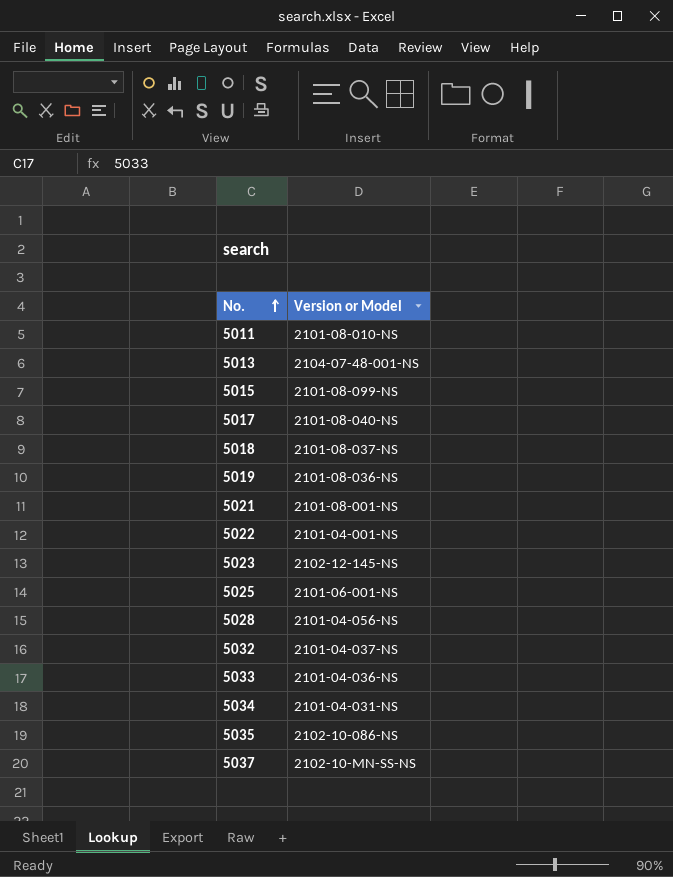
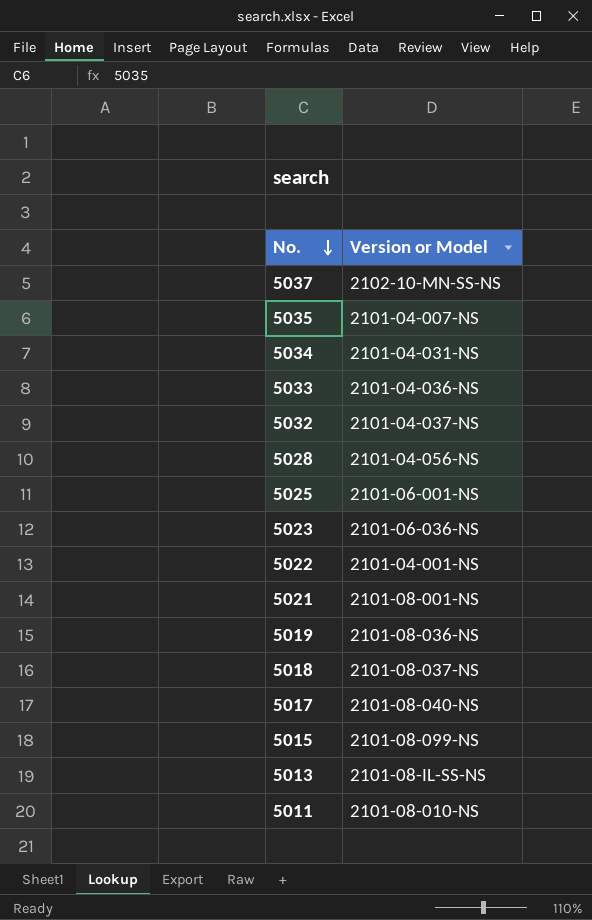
row order: No. ascending -> No. descending
5035 | Version or Model: 2102-10-086-NS -> 2101-04-007-NS
5023 | Version or Model: 2102-12-145-NS -> 2101-06-036-NS
5013 | Version or Model: 2104-07-48-001-NS -> 2101-08-IL-SS-NS

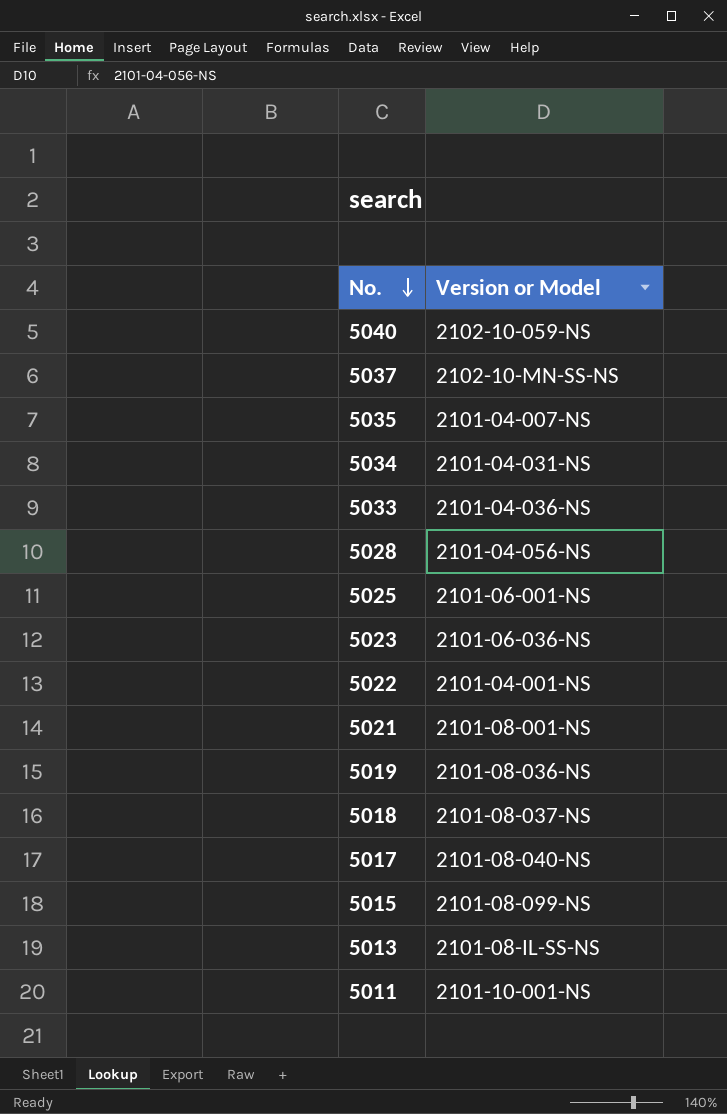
row 5032: 2101-04-037-NS -> none
row 5040: none -> 2102-10-059-NS
5011 | Version or Model: 2101-08-010-NS -> 2101-10-001-NS

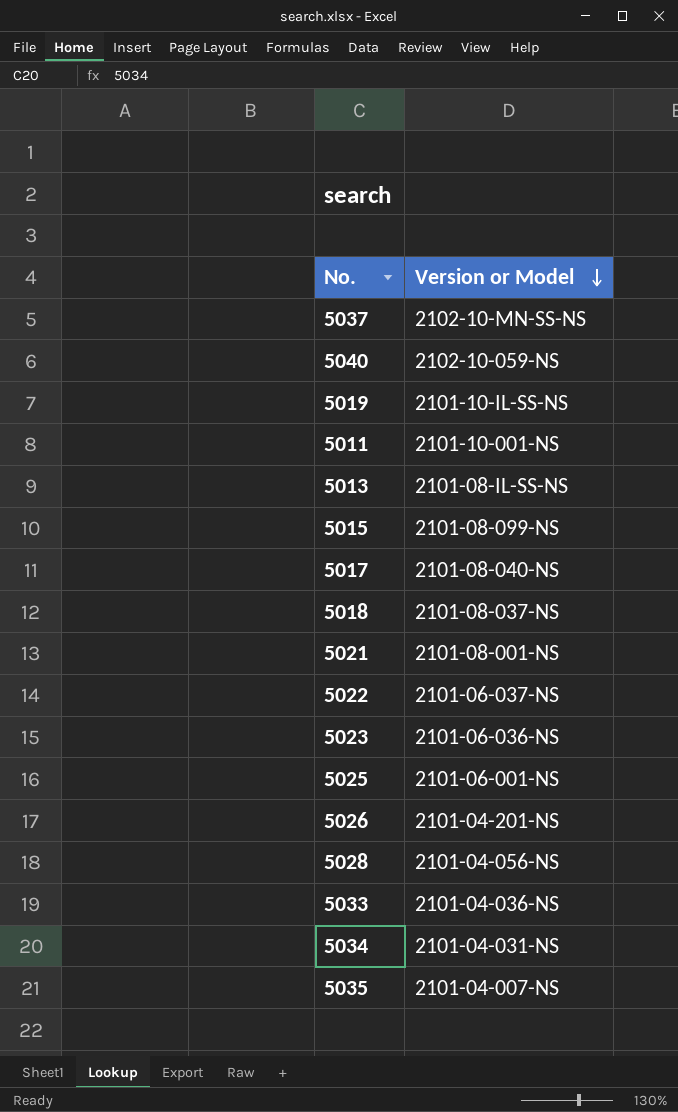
row order: No. descending -> Version or Model descending
5019 | Version or Model: 2101-08-036-NS -> 2101-10-IL-SS-NS
5022 | Version or Model: 2101-04-001-NS -> 2101-06-037-NS
row 5026: none -> 2101-04-201-NS

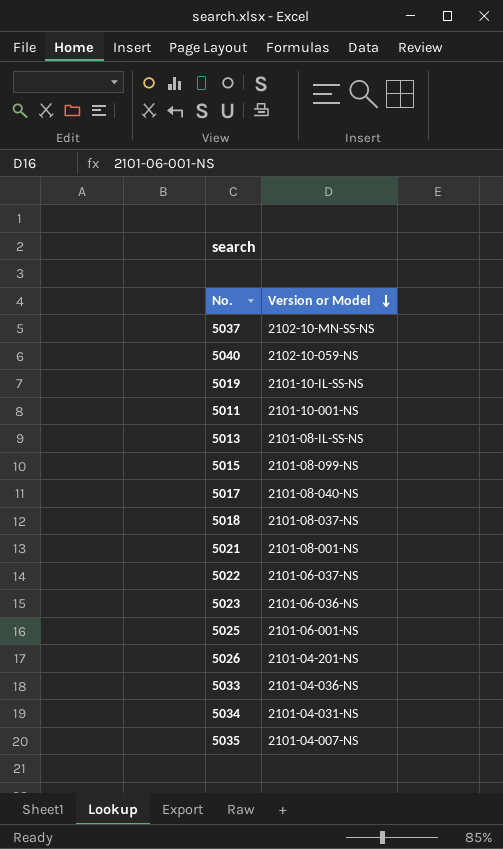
row 5028: 2101-04-056-NS -> none

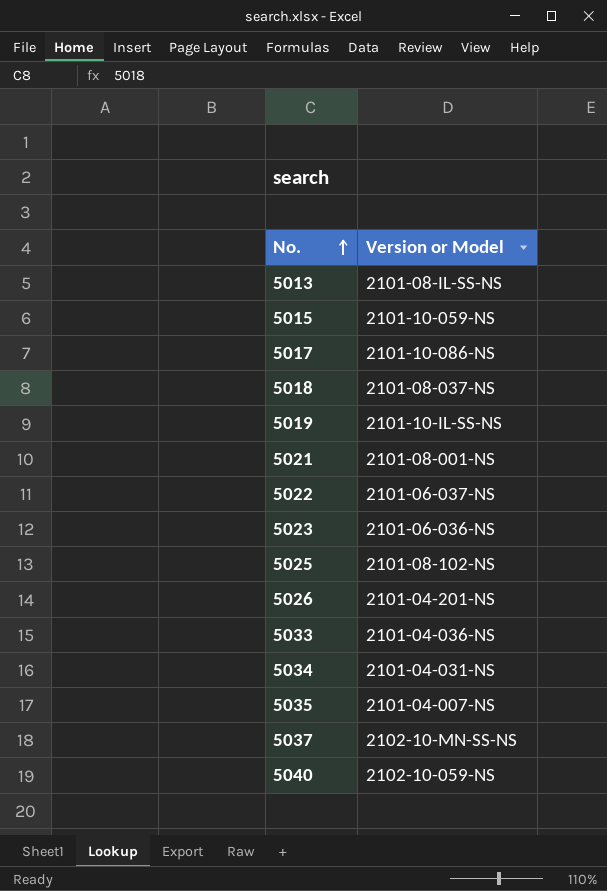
row order: Version or Model descending -> No. ascending
row 5011: 2101-10-001-NS -> none
5015 | Version or Model: 2101-08-099-NS -> 2101-10-059-NS
5017 | Version or Model: 2101-08-040-NS -> 2101-10-086-NS
5025 | Version or Model: 2101-06-001-NS -> 2101-08-102-NS

